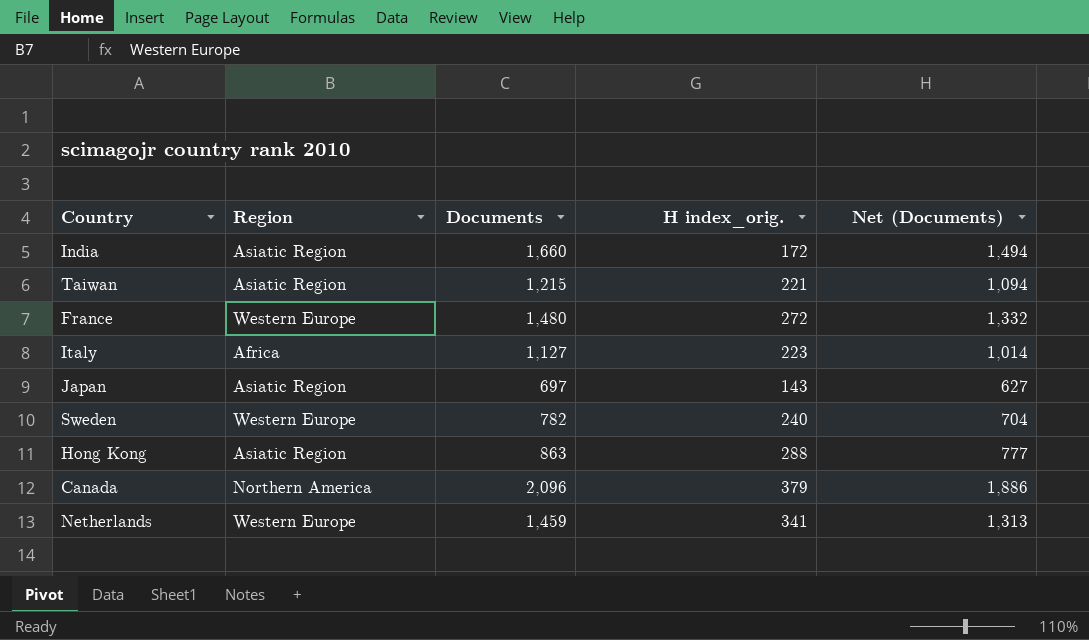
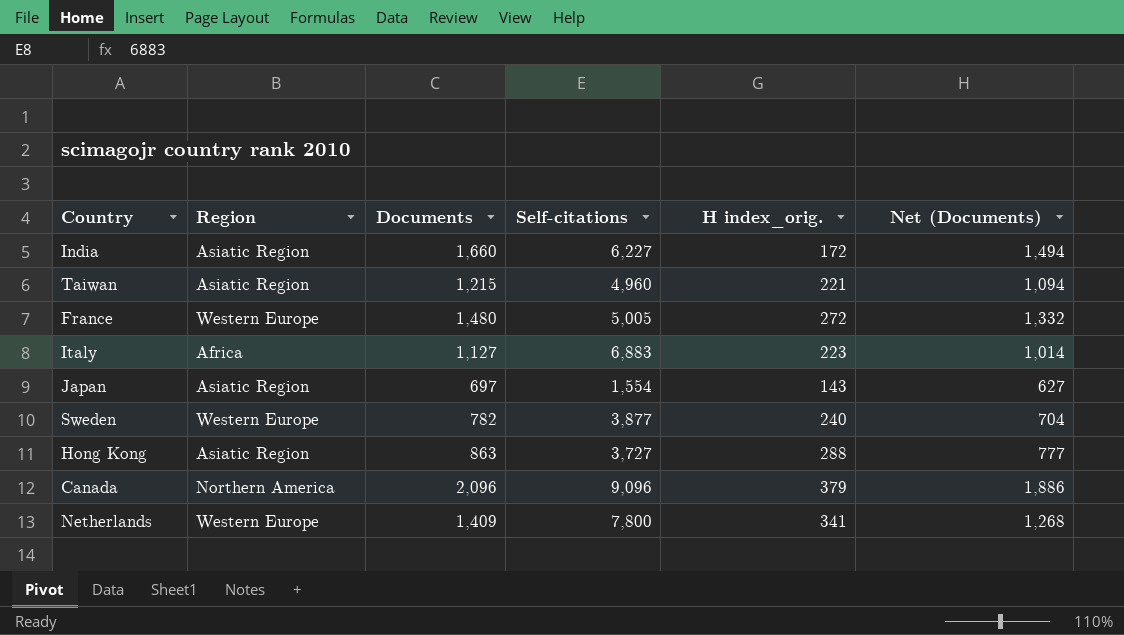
column Self-citations | position: none -> 4
Netherlands | Documents: 1,459 -> 1,409
Netherlands | Net (Documents): 1,313 -> 1,268

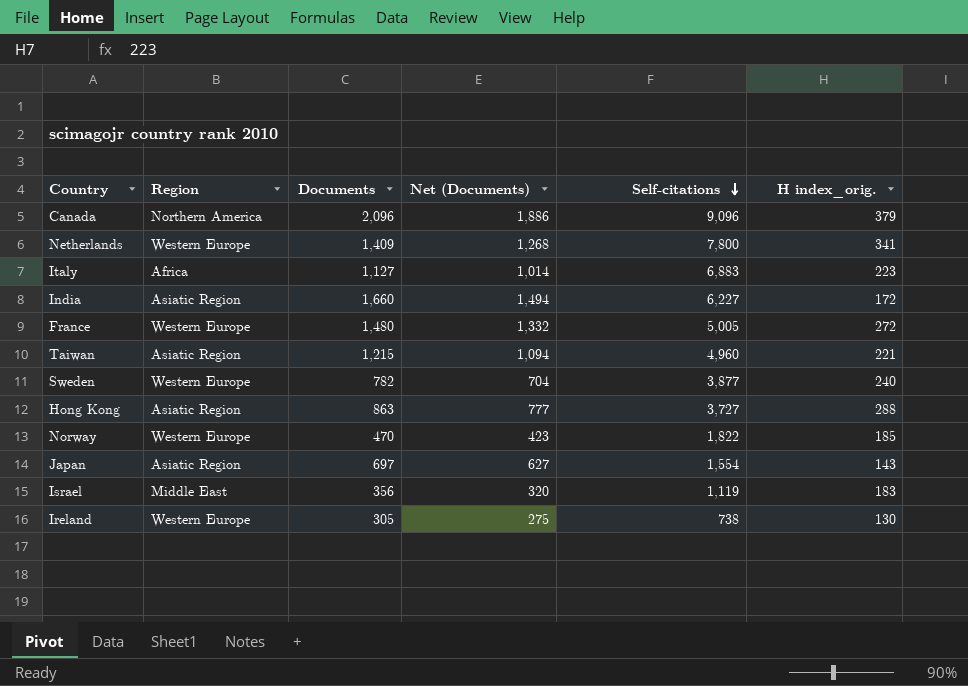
row order: none -> Self-citations descending
column Net (Documents) | position: 6 -> 4
row Norway: none -> Western Europe | 470 | 423 | 1,822 | 185
row Israel: none -> Middle East | 356 | 320 | 1,119 | 183
row Ireland: none -> Western Europe | 305 | 275 | 738 | 130

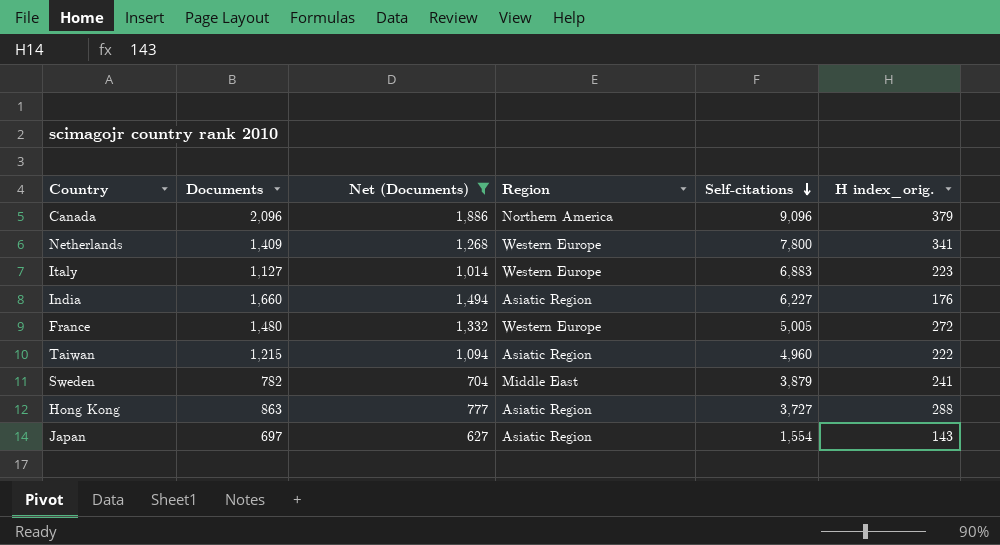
filter: none -> Net (Documents) >= 627
column Region | position: 2 -> 4
Italy | Region: Africa -> Western Europe
India | H index_orig.: 172 -> 176
Taiwan | H index_orig.: 221 -> 222
Sweden | Region: Western Europe -> Middle East
Sweden | Self-citations: 3,877 -> 3,879
Sweden | H index_orig.: 240 -> 241

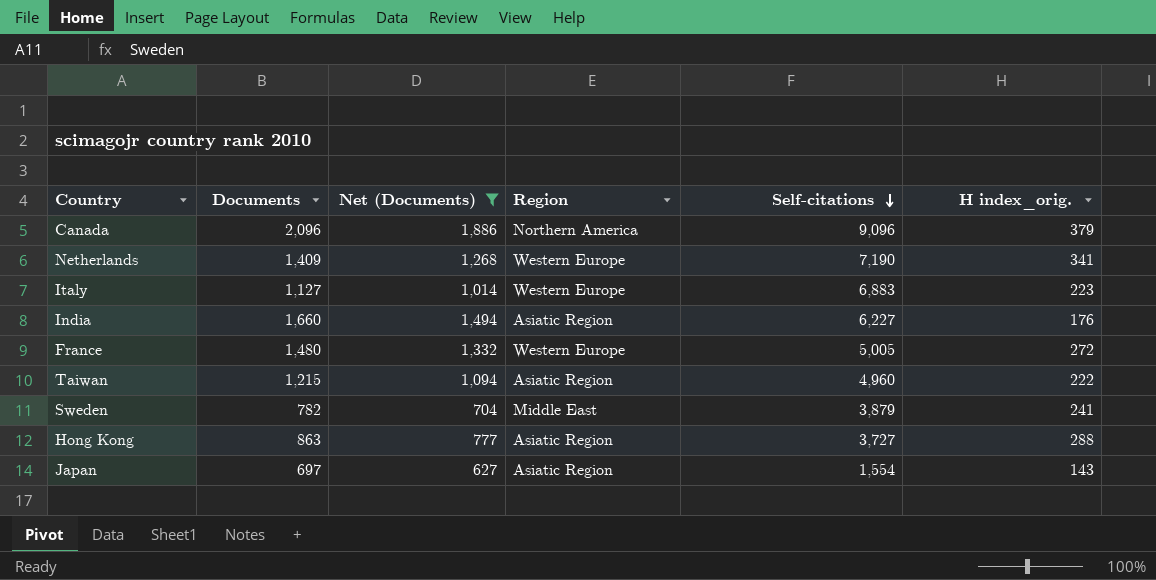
Netherlands | Self-citations: 7,800 -> 7,190

